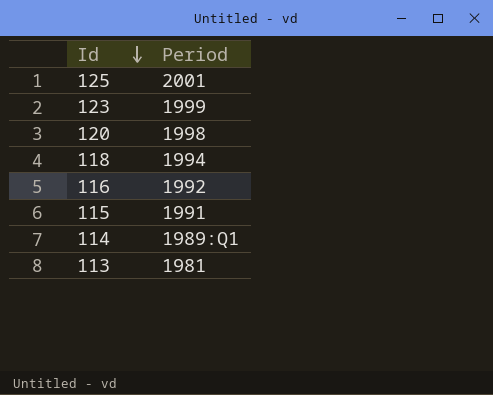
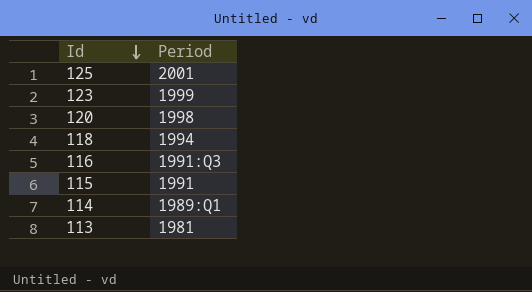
116 | Period: 1992 -> 1991:Q3

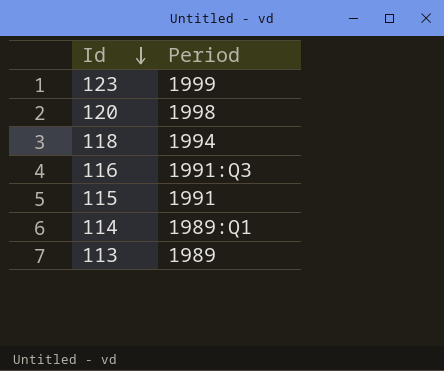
row 125: 2001 -> none
113 | Period: 1981 -> 1989

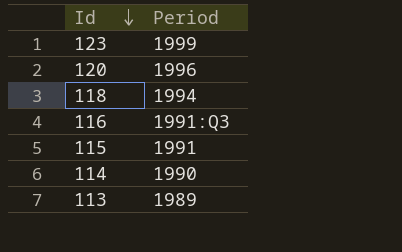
120 | Period: 1998 -> 1996
114 | Period: 1989:Q1 -> 1990

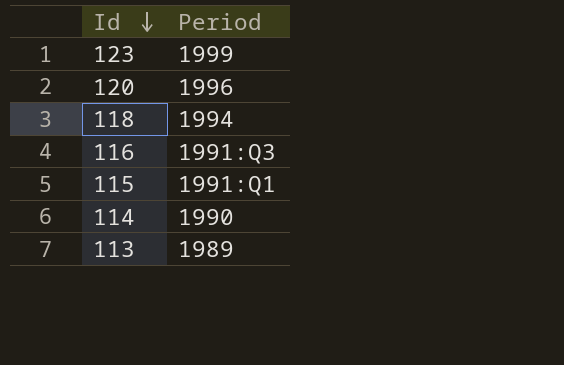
115 | Period: 1991 -> 1991:Q1

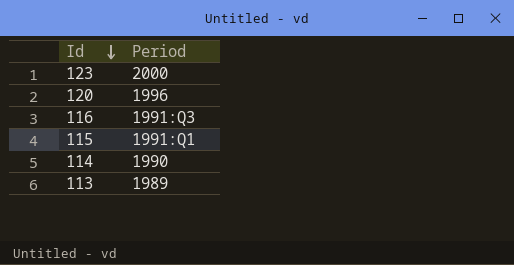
row 118: 1994 -> none
123 | Period: 1999 -> 2000

